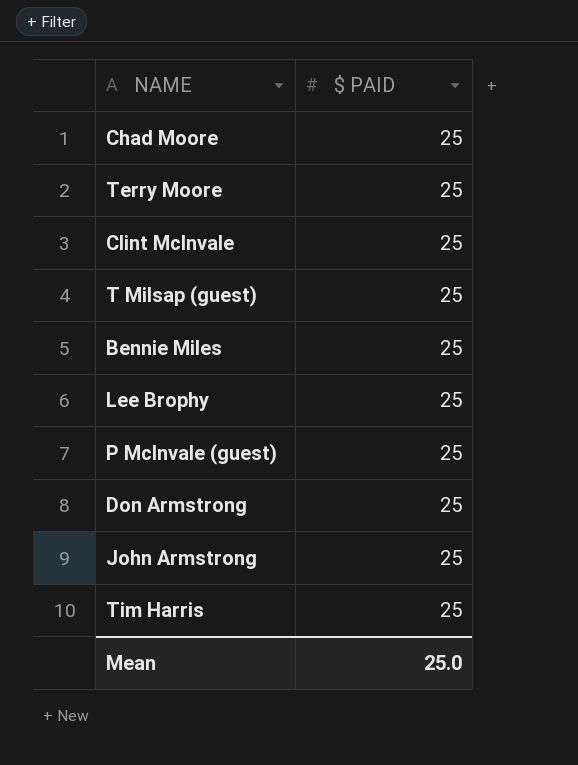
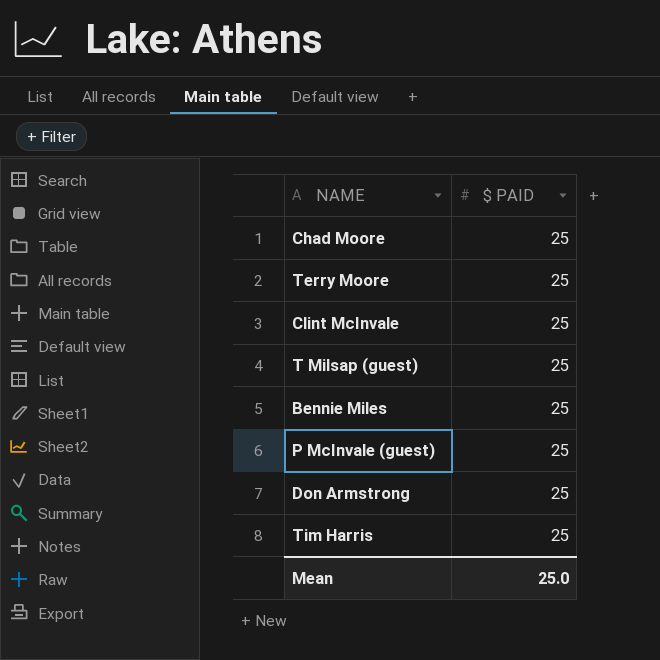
row Lee Brophy: 25 -> none
row John Armstrong: 25 -> none

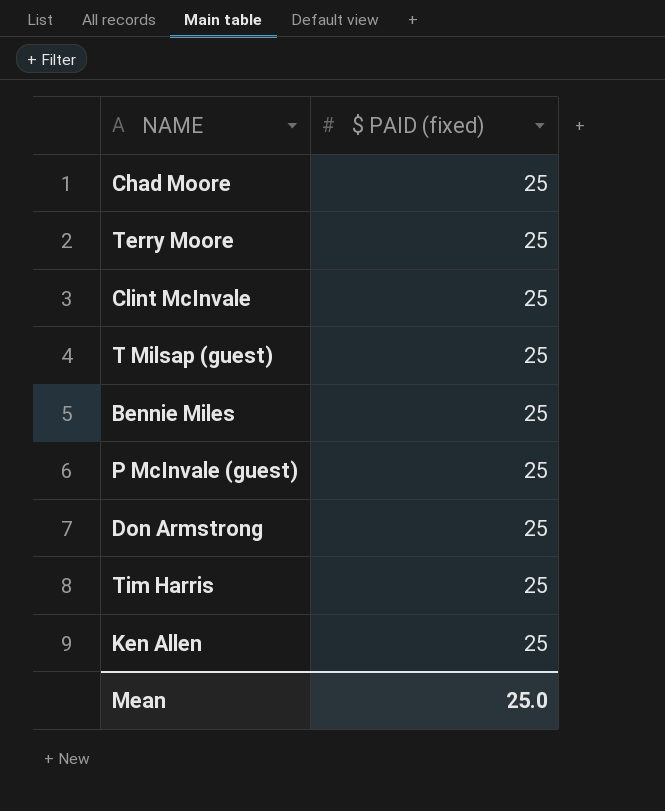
column name: $ PAID -> $ PAID (fixed)
row Ken Allen: none -> 25

